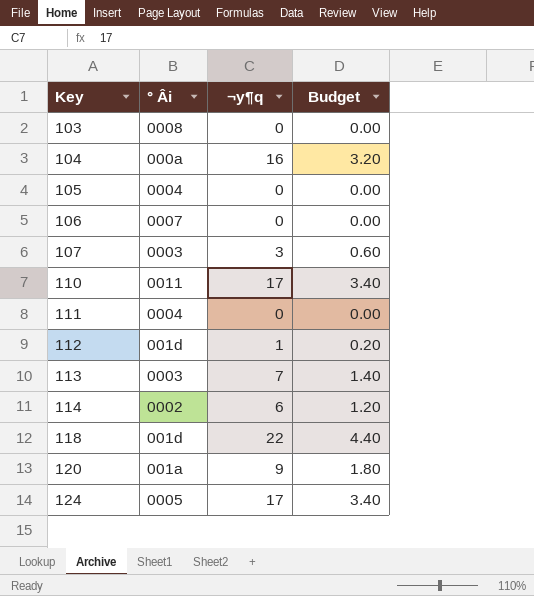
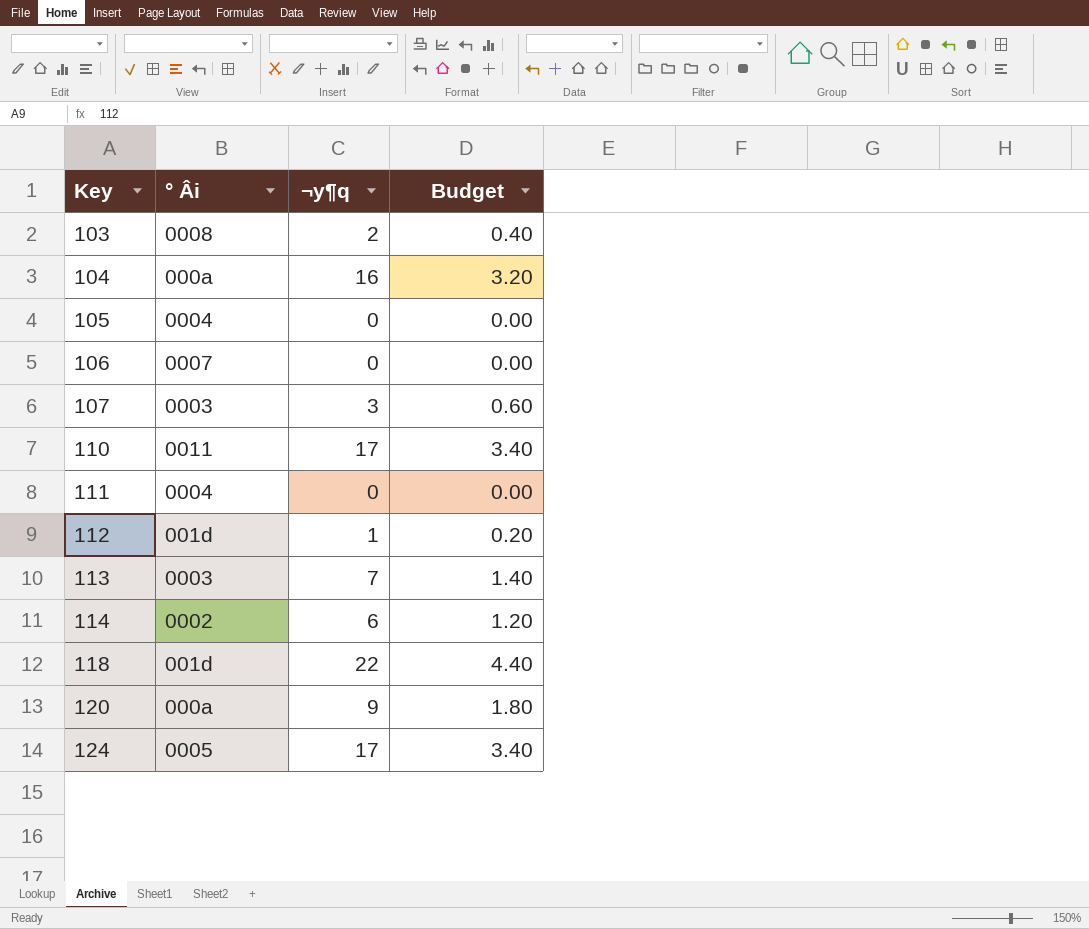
103 | ¬y¶q: 0 -> 2
103 | Budget: 0.00 -> 0.40
120 | ° Âi: 001a -> 000a

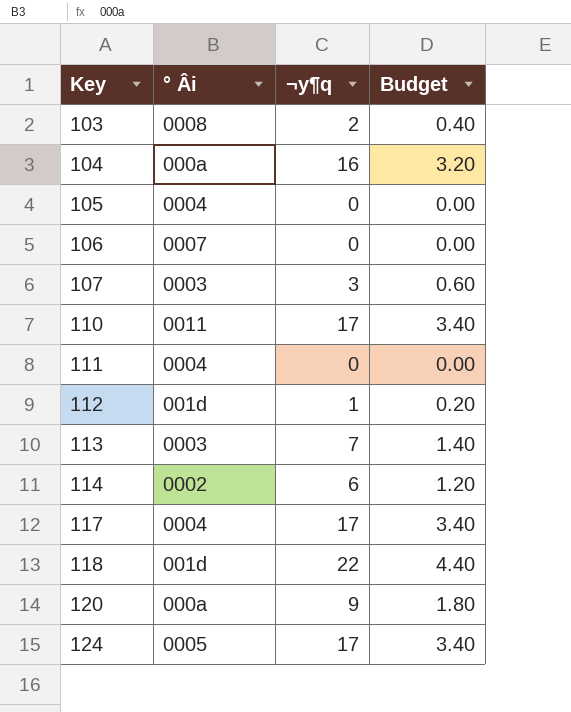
row 117: none -> 0004 | 17 | 3.40

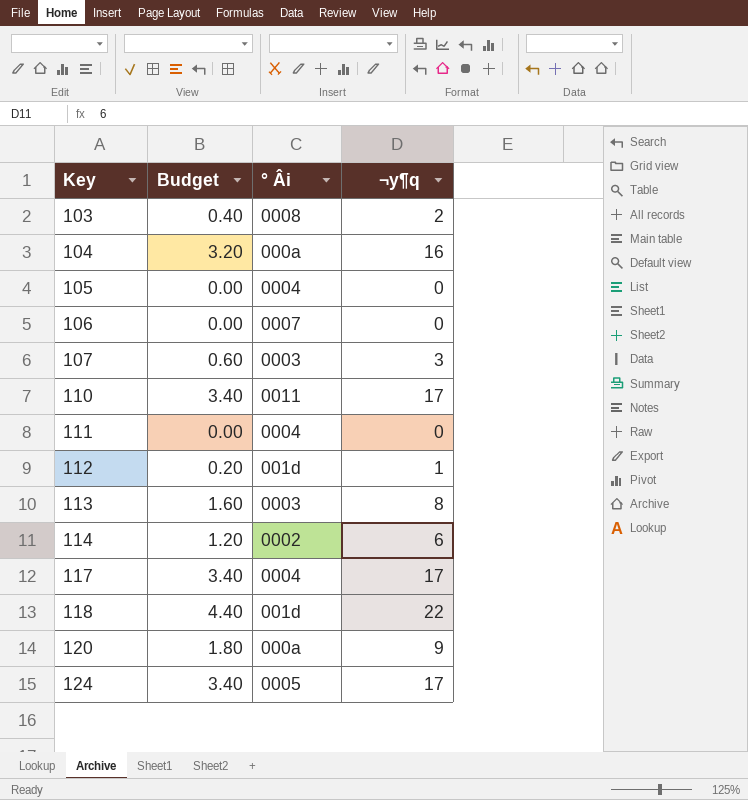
column Budget | position: 4 -> 2
113 | Budget: 1.40 -> 1.60
113 | ¬y¶q: 7 -> 8

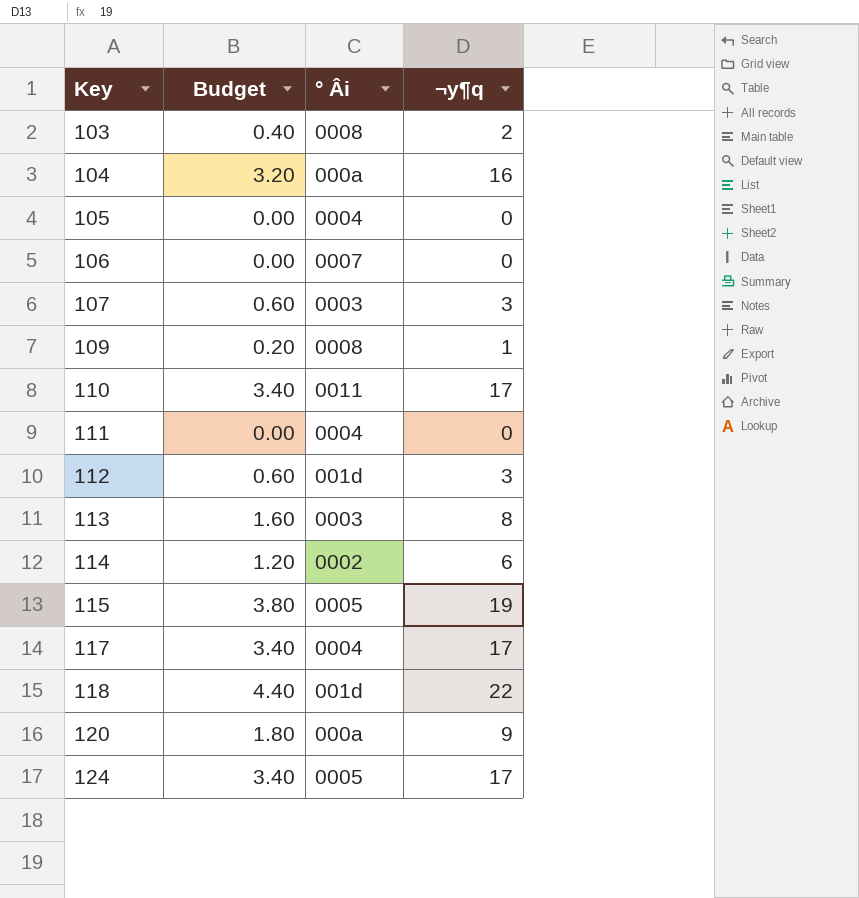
row 109: none -> 0.20 | 0008 | 1
112 | Budget: 0.20 -> 0.60
112 | ¬y¶q: 1 -> 3
row 115: none -> 3.80 | 0005 | 19

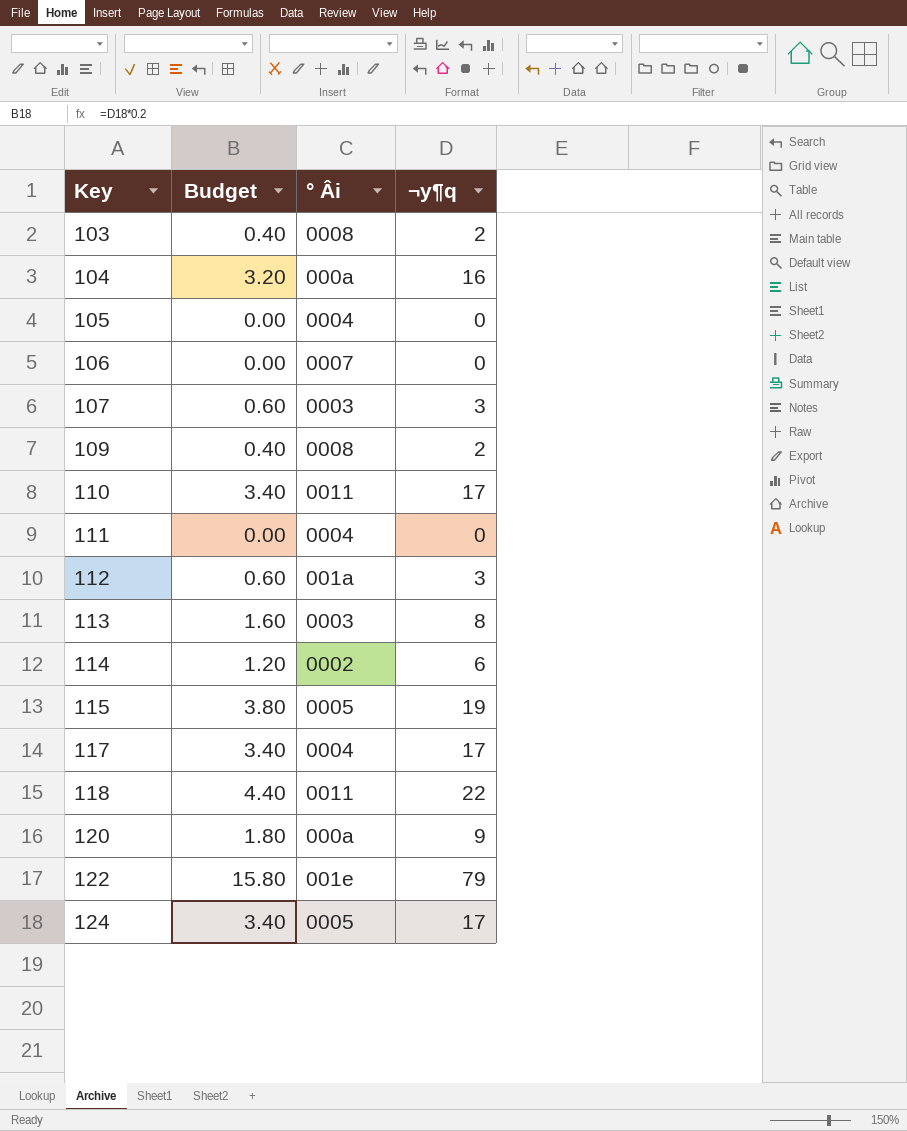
109 | Budget: 0.20 -> 0.40
109 | ¬y¶q: 1 -> 2
112 | ° Âi: 001d -> 001a
118 | ° Âi: 001d -> 0011
row 122: none -> 15.80 | 001e | 79

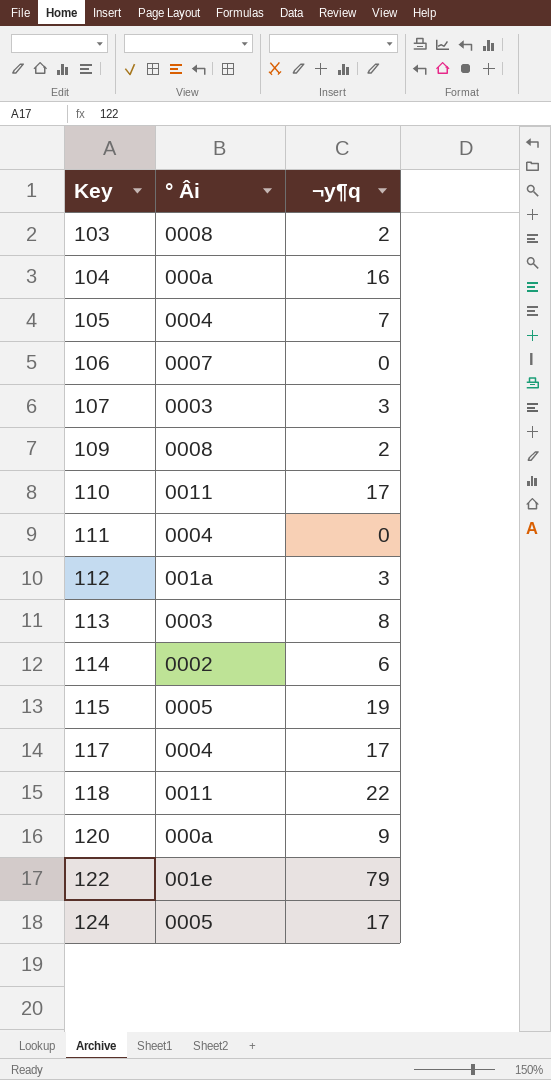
column Budget | formula: [¬y¶q] * 0.2 -> none
105 | ¬y¶q: 0 -> 7

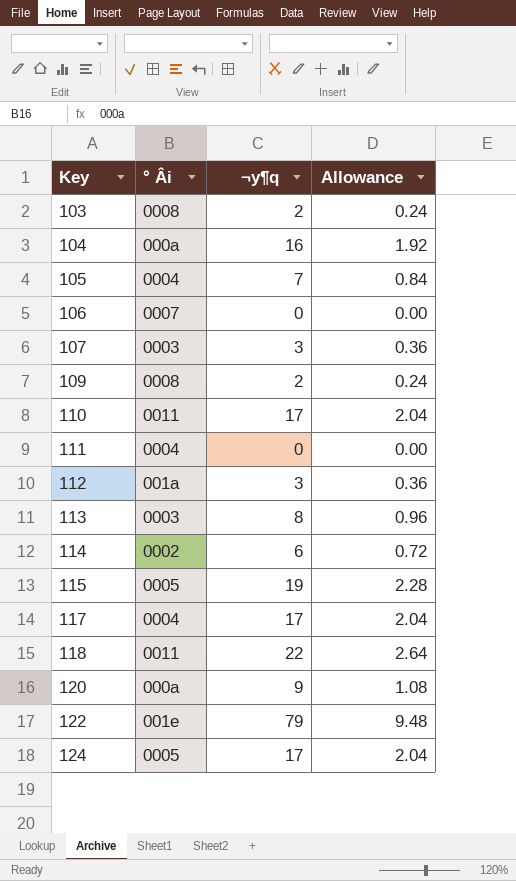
column Allowance | formula: none -> [¬y¶q] * 0.12

